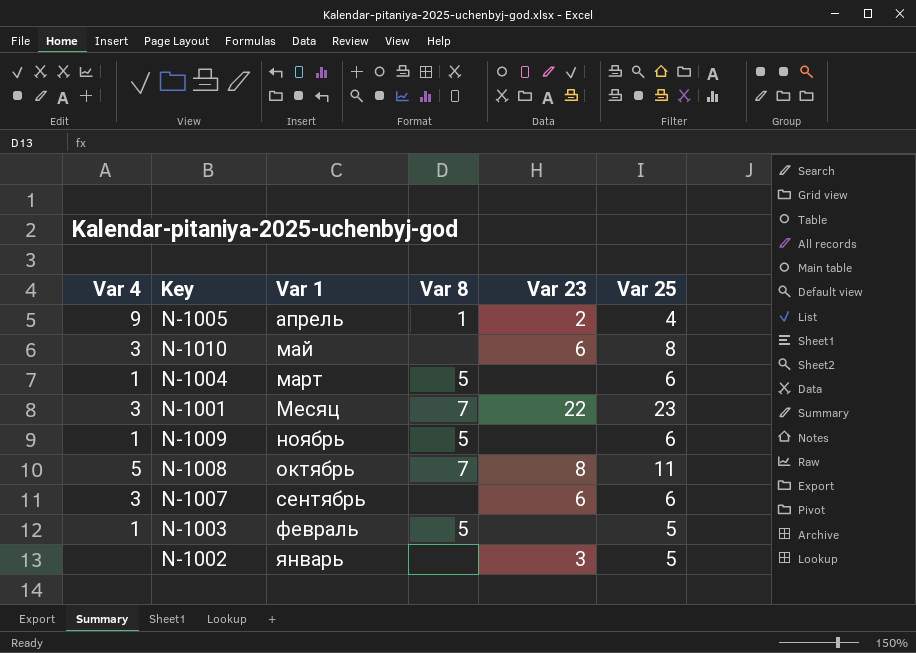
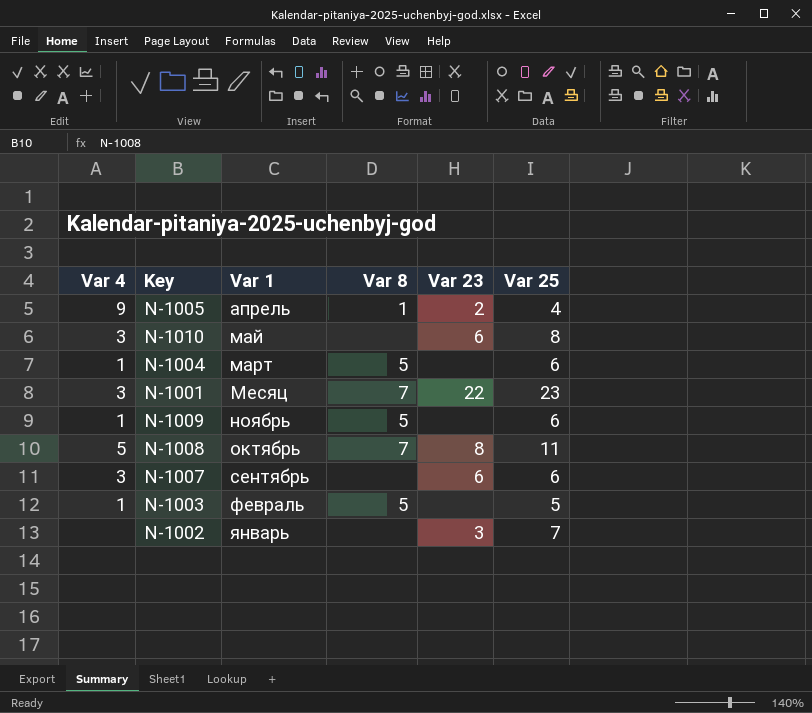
N-1002 | Var 25: 5 -> 7

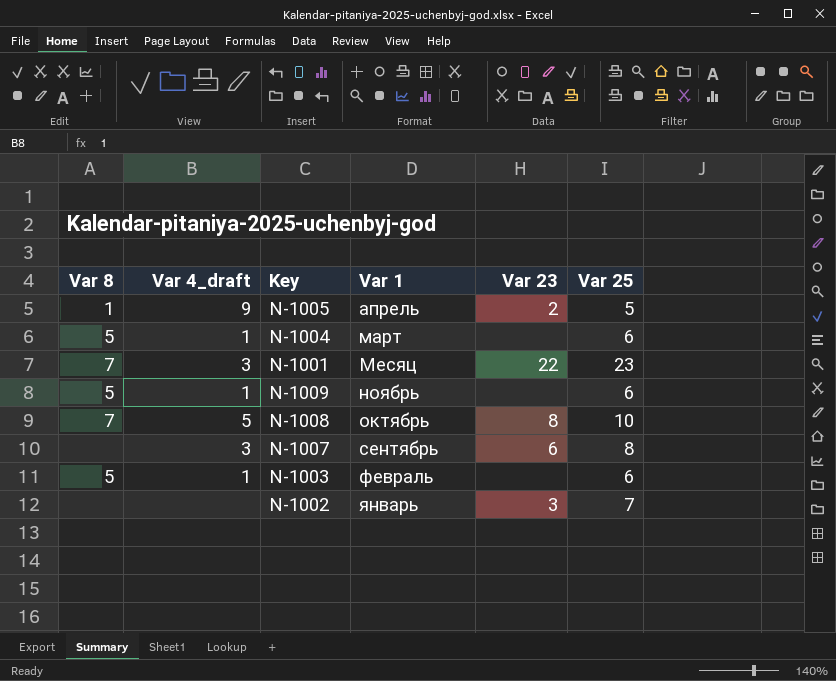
column Var 8 | position: 4 -> 1
column name: Var 4 -> Var 4_draft
row N-1010: 3 | май | none | 6 | 8 -> none
N-1005 | Var 25: 4 -> 5
N-1008 | Var 25: 11 -> 10
N-1007 | Var 25: 6 -> 8
N-1003 | Var 25: 5 -> 6

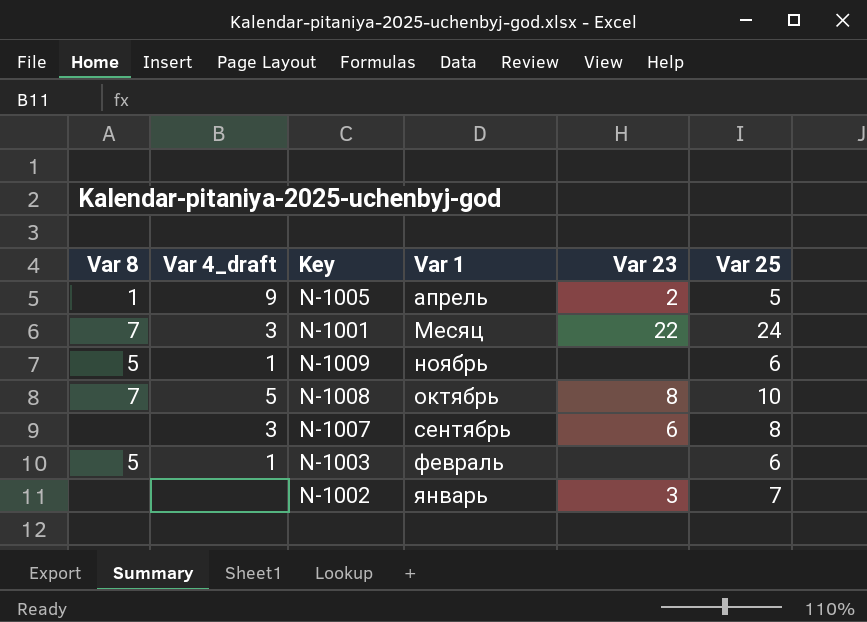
row N-1004: 5 | 1 | март | none | 6 -> none
N-1001 | Var 25: 23 -> 24

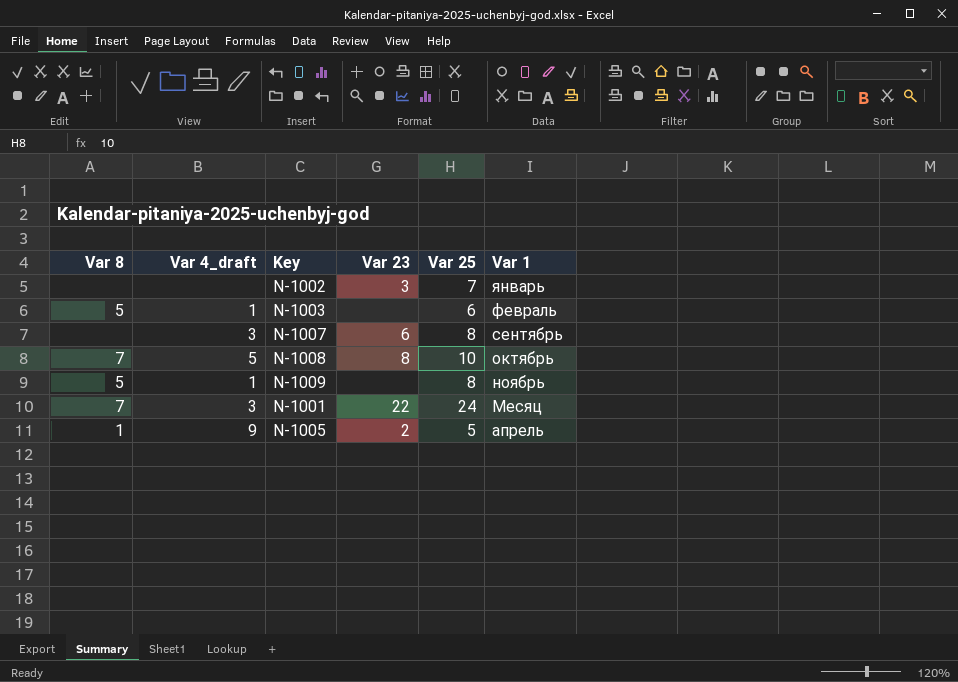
row order: Var 1 ascending -> Var 1 descending
column Var 1 | position: 4 -> 6
N-1009 | Var 25: 6 -> 8

